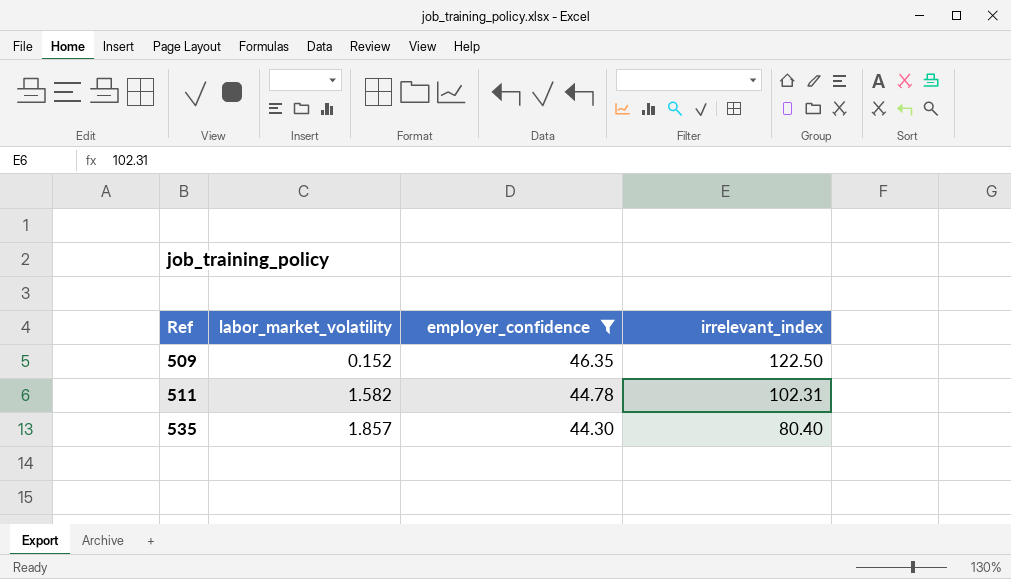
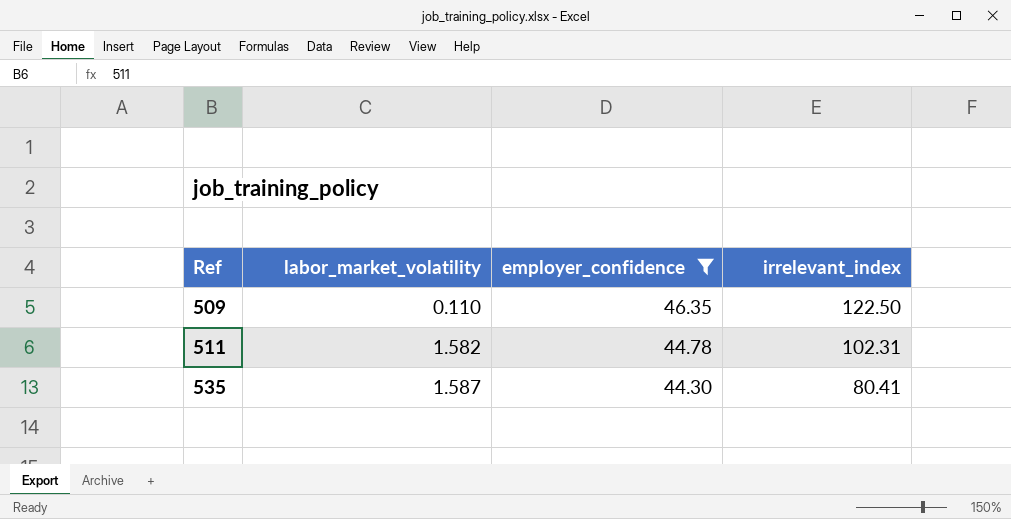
509 | labor_market_volatility: 0.152 -> 0.110
535 | labor_market_volatility: 1.857 -> 1.587
535 | irrelevant_index: 80.40 -> 80.41

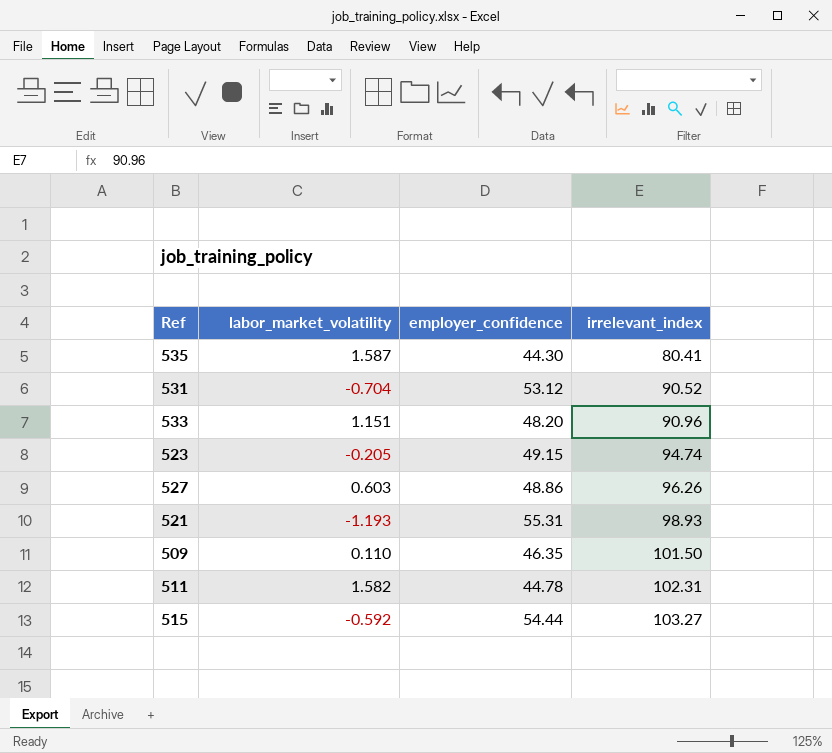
filter: employer_confidence <= 46.35 -> none
row order: Ref ascending -> irrelevant_index ascending
509 | irrelevant_index: 122.50 -> 101.50

